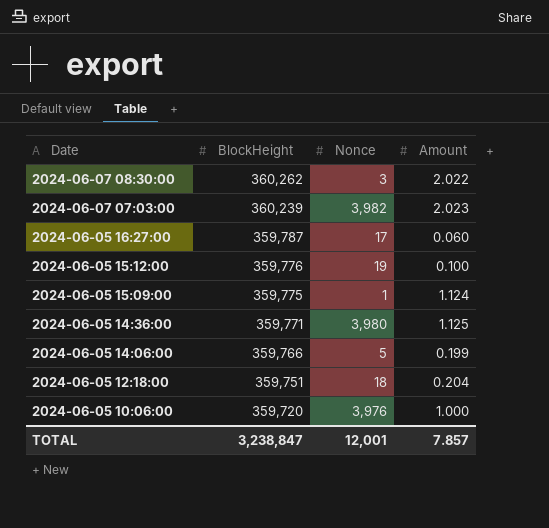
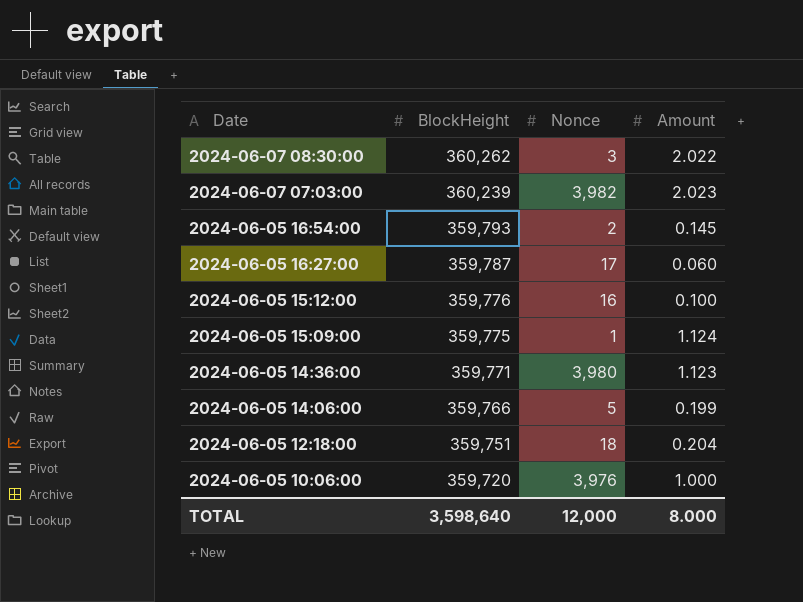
row 2024-06-05 16:54:00: none -> 359,793 | 2 | 0.145
2024-06-05 15:12:00 | Nonce: 19 -> 16
2024-06-05 14:36:00 | Amount: 1.125 -> 1.123
TOTAL | BlockHeight: 3,238,847 -> 3,598,640
TOTAL | Nonce: 12,001 -> 12,000
TOTAL | Amount: 7.857 -> 8.000

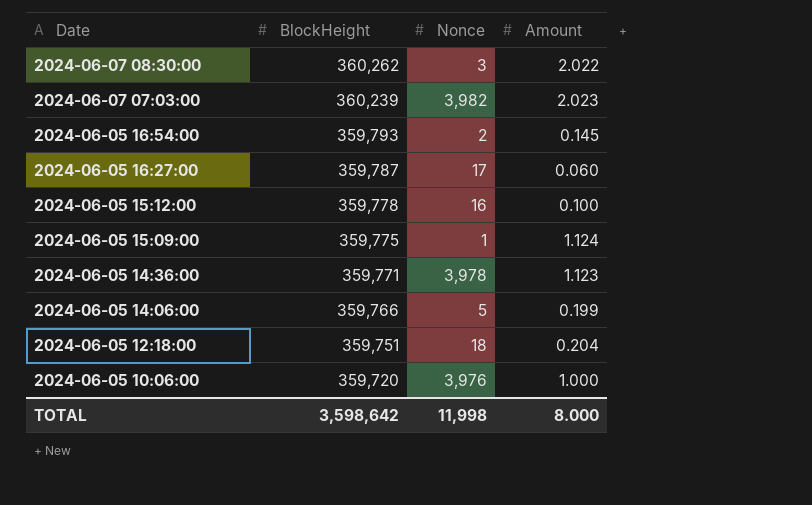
2024-06-05 15:12:00 | BlockHeight: 359,776 -> 359,778
2024-06-05 14:36:00 | Nonce: 3,980 -> 3,978
TOTAL | BlockHeight: 3,598,640 -> 3,598,642
TOTAL | Nonce: 12,000 -> 11,998

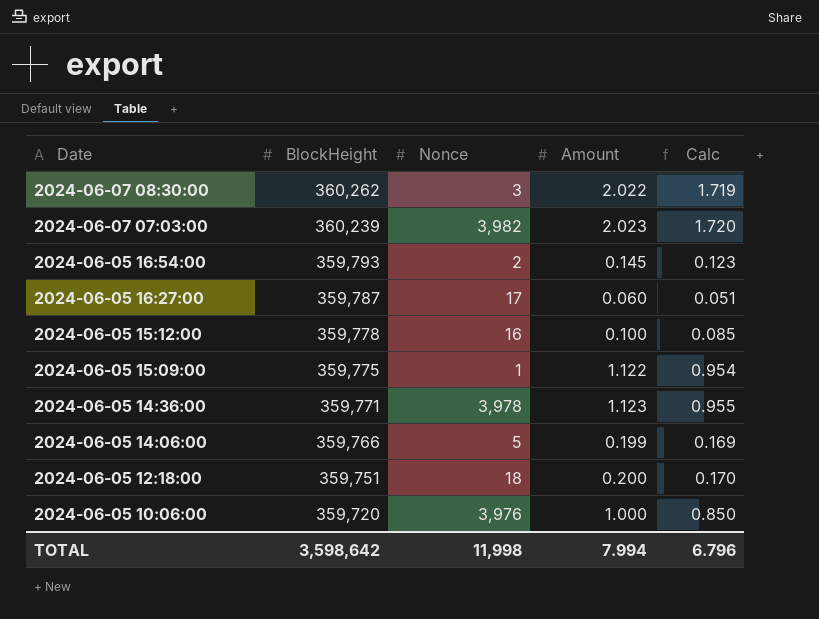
column Calc | formula: none -> [Amount] * 0.85
2024-06-05 15:09:00 | Amount: 1.124 -> 1.122
2024-06-05 12:18:00 | Amount: 0.204 -> 0.200
TOTAL | Amount: 8.000 -> 7.994

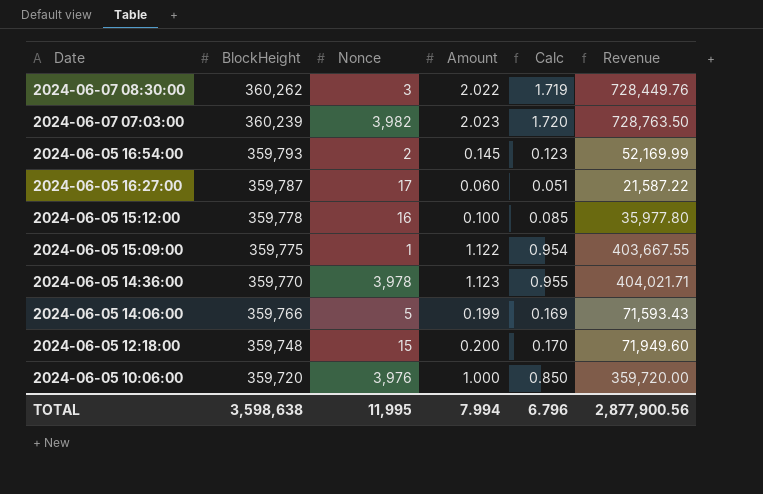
column Revenue | formula: none -> [BlockHeight] * [Amount]
2024-06-05 14:36:00 | BlockHeight: 359,771 -> 359,770
2024-06-05 12:18:00 | BlockHeight: 359,751 -> 359,748
2024-06-05 12:18:00 | Nonce: 18 -> 15
TOTAL | BlockHeight: 3,598,642 -> 3,598,638
TOTAL | Nonce: 11,998 -> 11,995

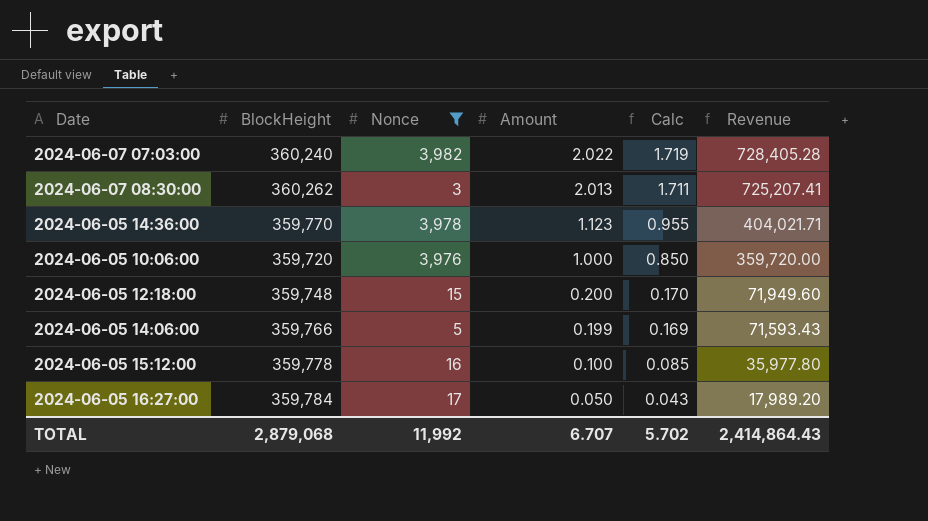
filter: none -> Nonce >= 3
row order: Date descending -> Amount descending
2024-06-07 07:03:00 | BlockHeight: 360,239 -> 360,240
2024-06-07 07:03:00 | Amount: 2.023 -> 2.022
2024-06-07 07:03:00 | Calc: 1.720 -> 1.719
2024-06-07 07:03:00 | Revenue: 728,763.50 -> 728,405.28
2024-06-07 08:30:00 | Amount: 2.022 -> 2.013
2024-06-07 08:30:00 | Calc: 1.719 -> 1.711
2024-06-07 08:30:00 | Revenue: 728,449.76 -> 725,207.41
2024-06-05 16:27:00 | BlockHeight: 359,787 -> 359,784
2024-06-05 16:27:00 | Amount: 0.060 -> 0.050
2024-06-05 16:27:00 | Calc: 0.051 -> 0.043
2024-06-05 16:27:00 | Revenue: 21,587.22 -> 17,989.20
TOTAL | BlockHeight: 3,598,638 -> 2,879,068
TOTAL | Nonce: 11,995 -> 11,992
TOTAL | Amount: 7.994 -> 6.707
TOTAL | Calc: 6.796 -> 5.702
TOTAL | Revenue: 2,877,900.56 -> 2,414,864.43

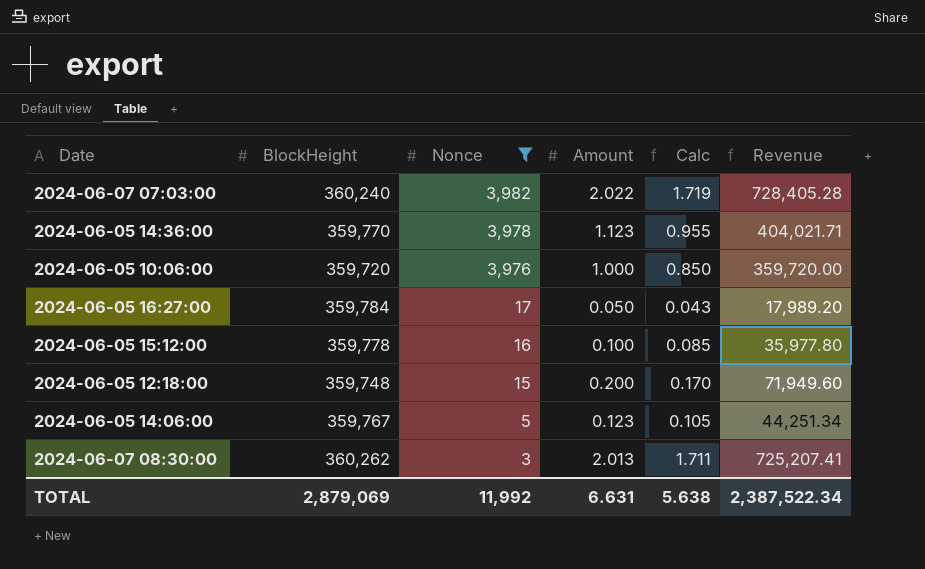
row order: Amount descending -> Nonce descending
2024-06-05 14:06:00 | BlockHeight: 359,766 -> 359,767
2024-06-05 14:06:00 | Amount: 0.199 -> 0.123
2024-06-05 14:06:00 | Calc: 0.169 -> 0.105
2024-06-05 14:06:00 | Revenue: 71,593.43 -> 44,251.34
TOTAL | BlockHeight: 2,879,068 -> 2,879,069
TOTAL | Amount: 6.707 -> 6.631
TOTAL | Calc: 5.702 -> 5.638
TOTAL | Revenue: 2,414,864.43 -> 2,387,522.34

